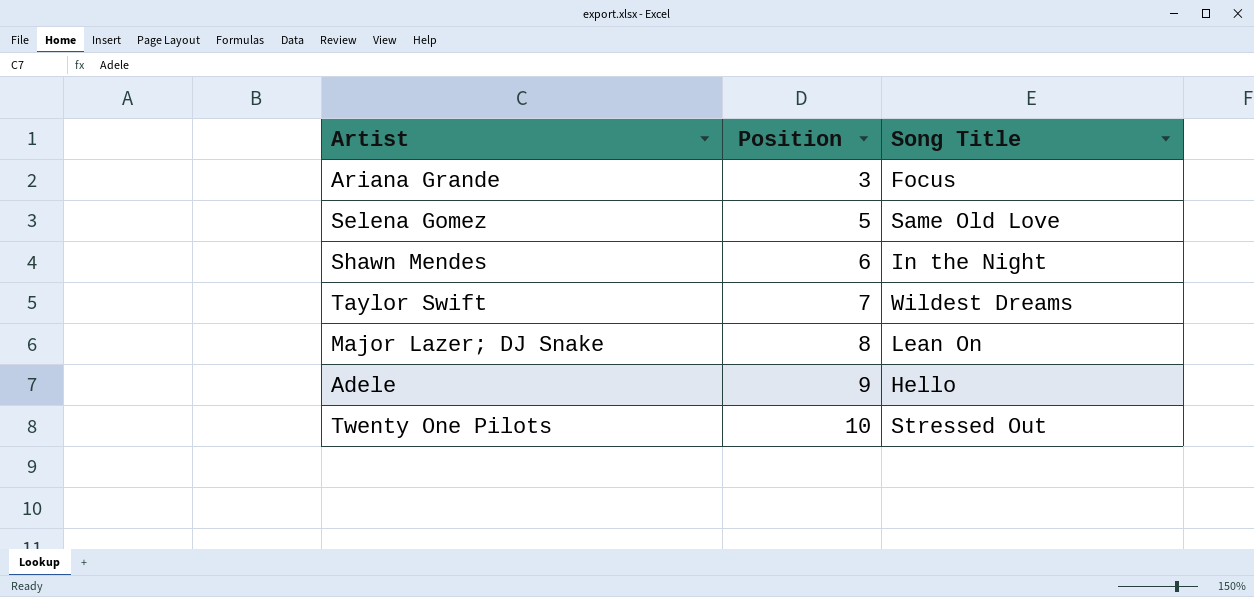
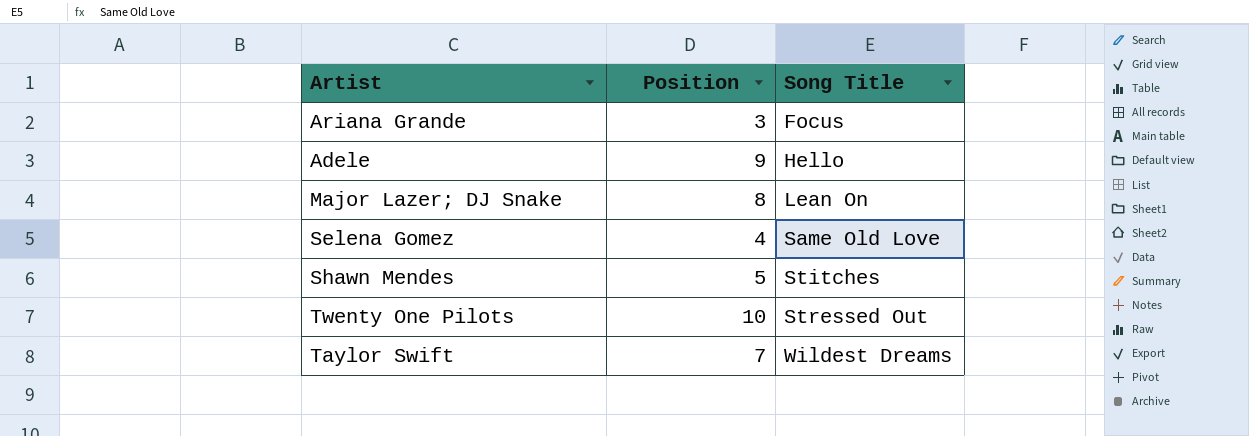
row order: Position ascending -> Song Title ascending
Selena Gomez | Position: 5 -> 4
Shawn Mendes | Position: 6 -> 5
Shawn Mendes | Song Title: In the Night -> Stitches

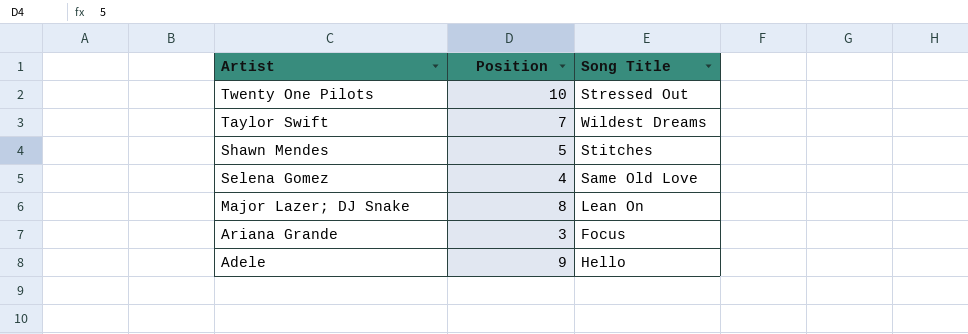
row order: Song Title ascending -> Artist descending

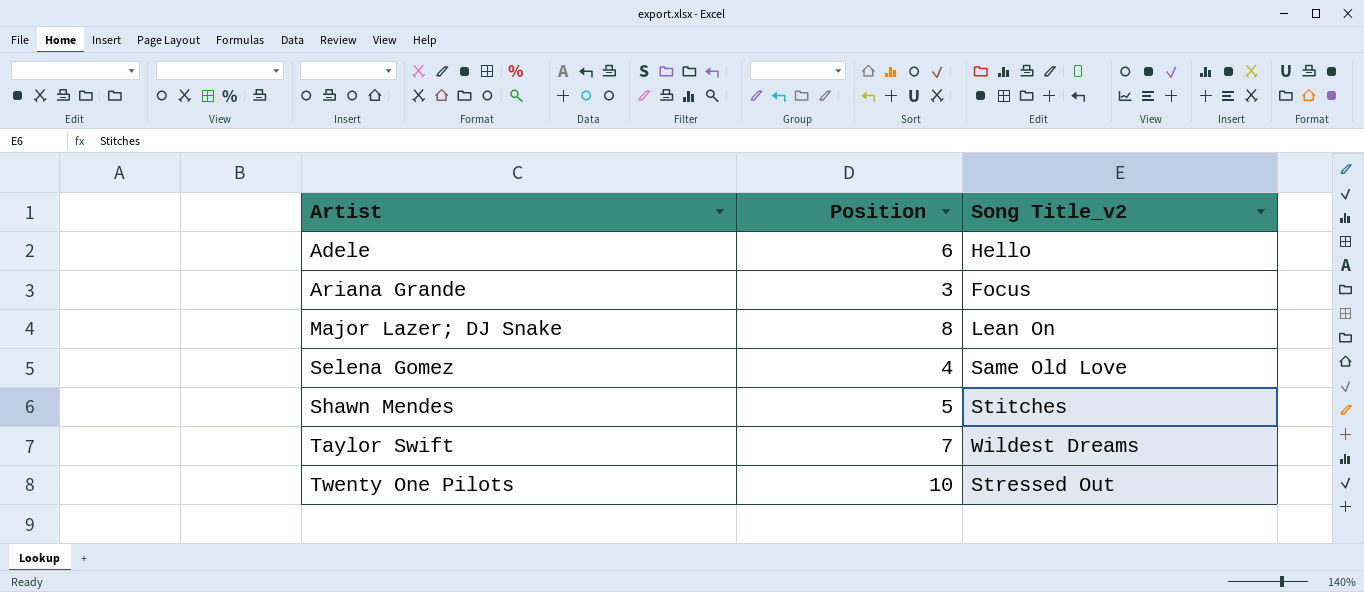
row order: Artist descending -> Artist ascending
column name: Song Title -> Song Title_v2
Adele | Position: 9 -> 6

